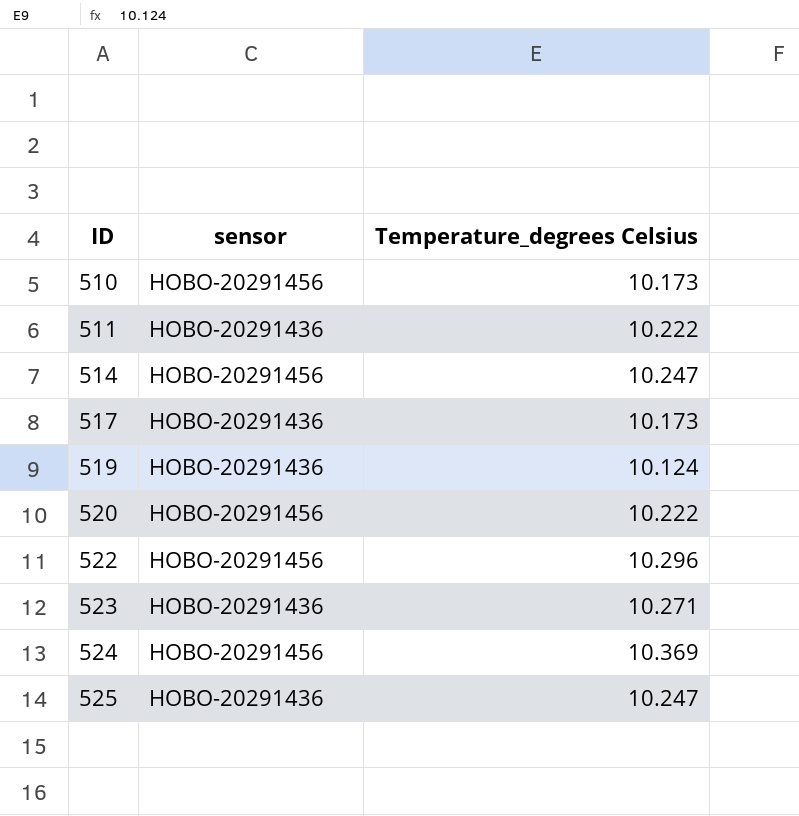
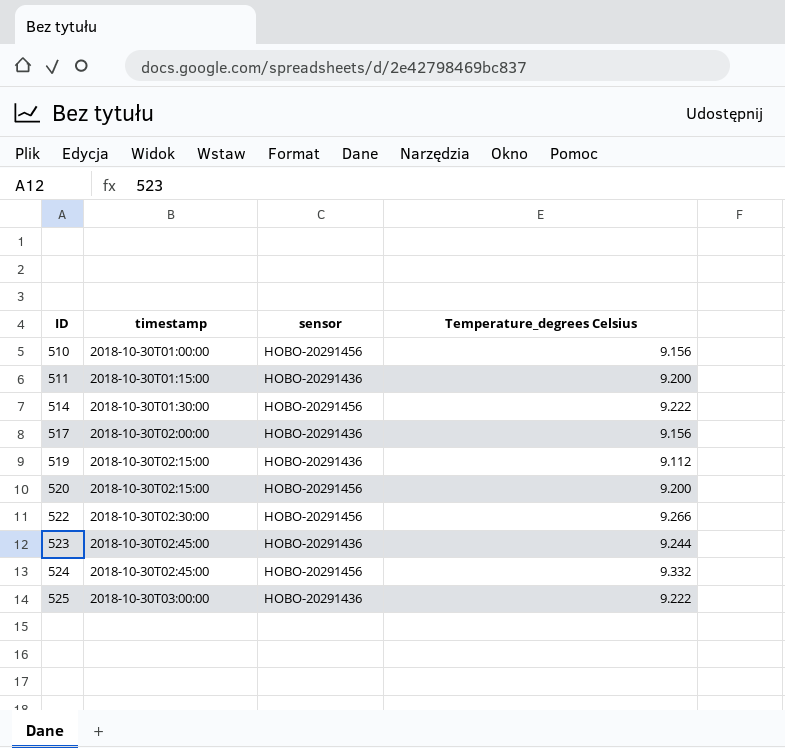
column timestamp | position: none -> 2
510 | Temperature_degrees Celsius: 10.173 -> 9.156
511 | Temperature_degrees Celsius: 10.222 -> 9.200
514 | Temperature_degrees Celsius: 10.247 -> 9.222
517 | Temperature_degrees Celsius: 10.173 -> 9.156
519 | Temperature_degrees Celsius: 10.124 -> 9.112
520 | Temperature_degrees Celsius: 10.222 -> 9.200
522 | Temperature_degrees Celsius: 10.296 -> 9.266
523 | Temperature_degrees Celsius: 10.271 -> 9.244
524 | Temperature_degrees Celsius: 10.369 -> 9.332
525 | Temperature_degrees Celsius: 10.247 -> 9.222

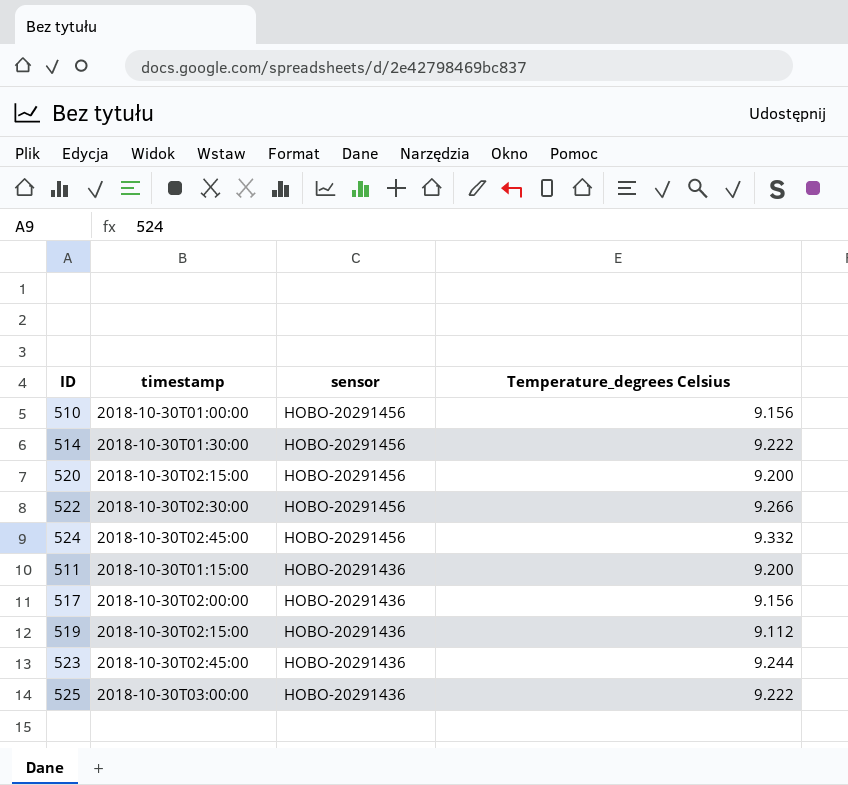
row order: ID ascending -> sensor descending

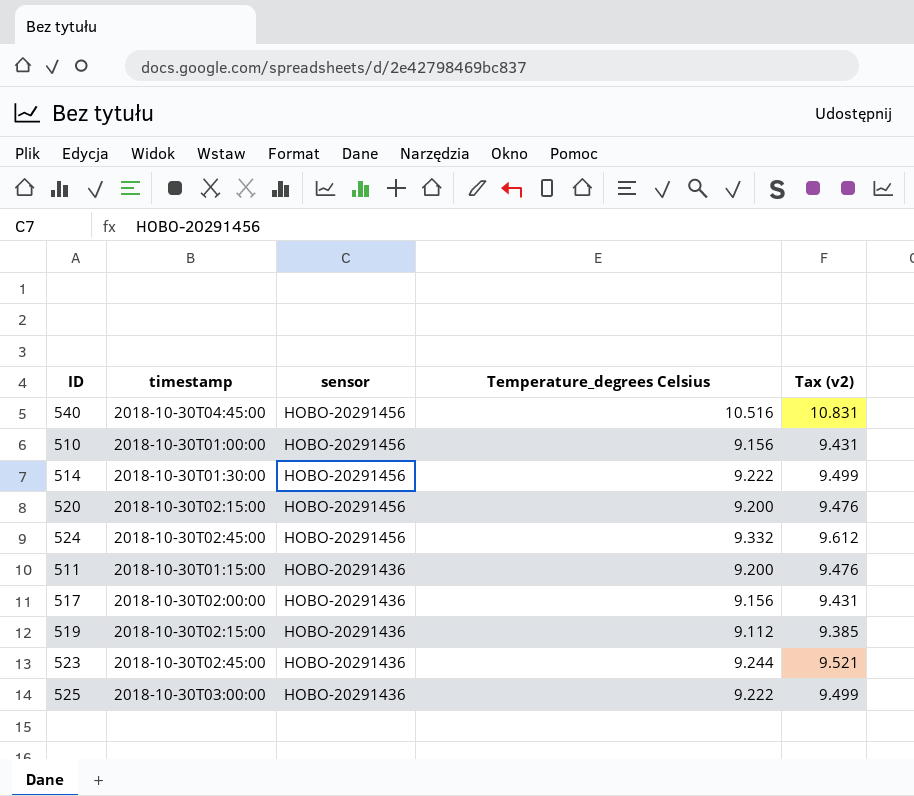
column Tax (v2) | formula: none -> [Temperature_degrees Celsius] * 1.03
row 522: 2018-10-30T02:30:00 | HOBO-20291456 | 9.266 -> none
row 540: none -> 2018-10-30T04:45:00 | HOBO-20291456 | 10.516 | 10.831

